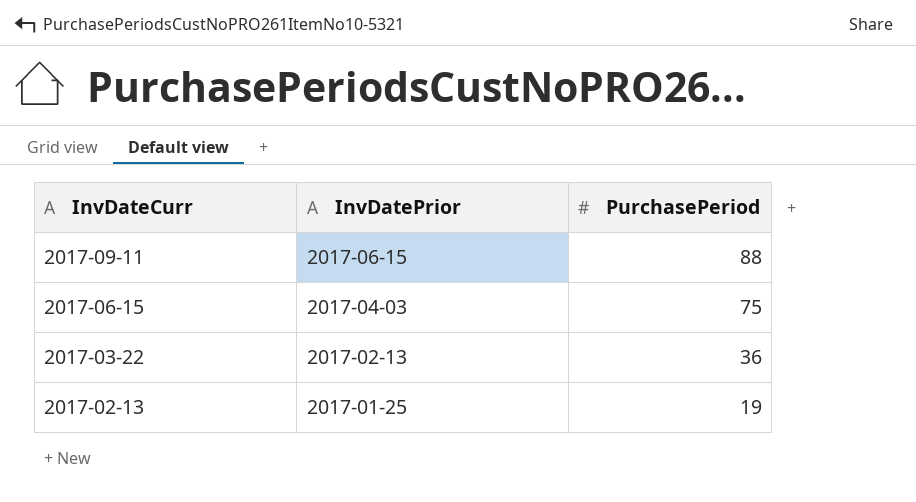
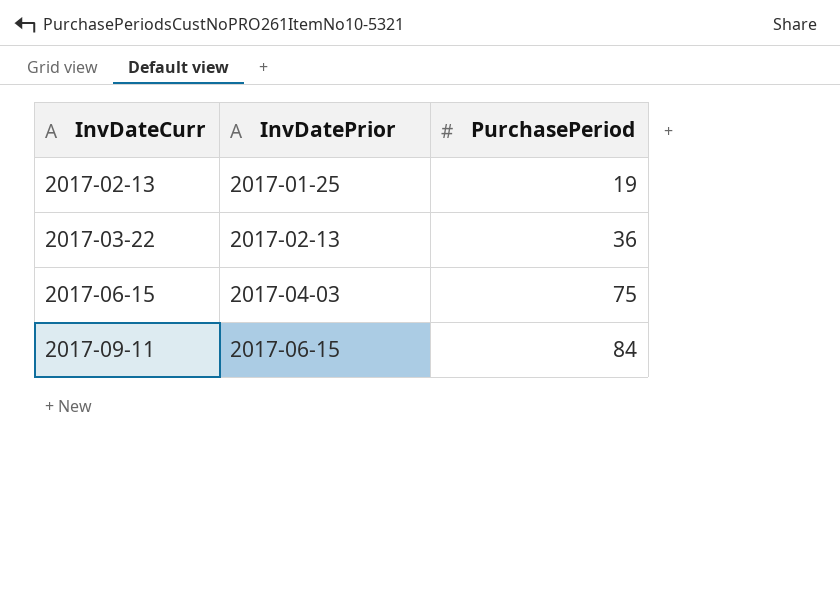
row order: InvDateCurr descending -> InvDateCurr ascending
2017-09-11 | PurchasePeriod: 88 -> 84

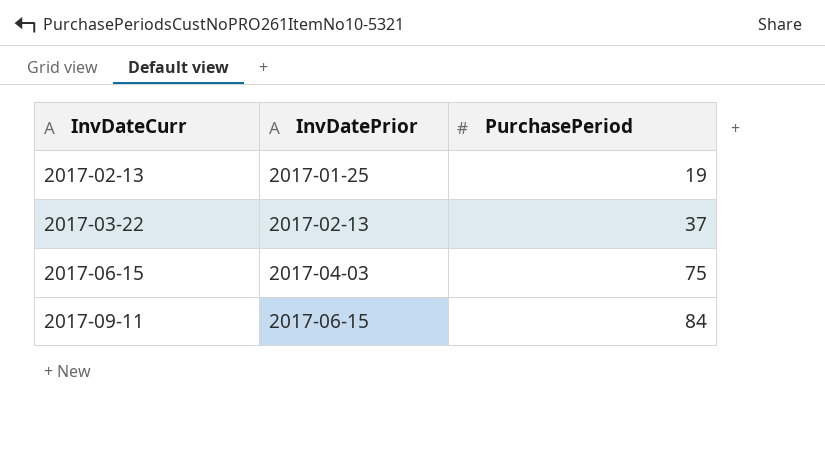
2017-03-22 | PurchasePeriod: 36 -> 37

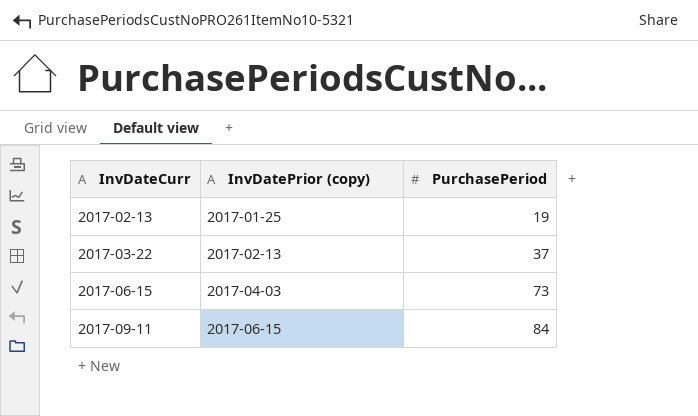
column name: InvDatePrior -> InvDatePrior (copy)
2017-06-15 | PurchasePeriod: 75 -> 73

